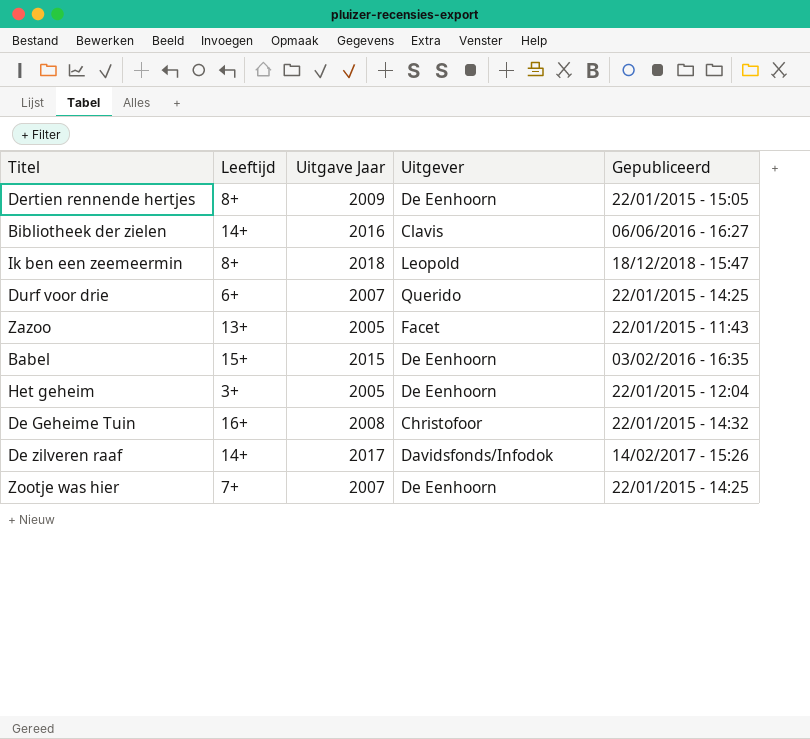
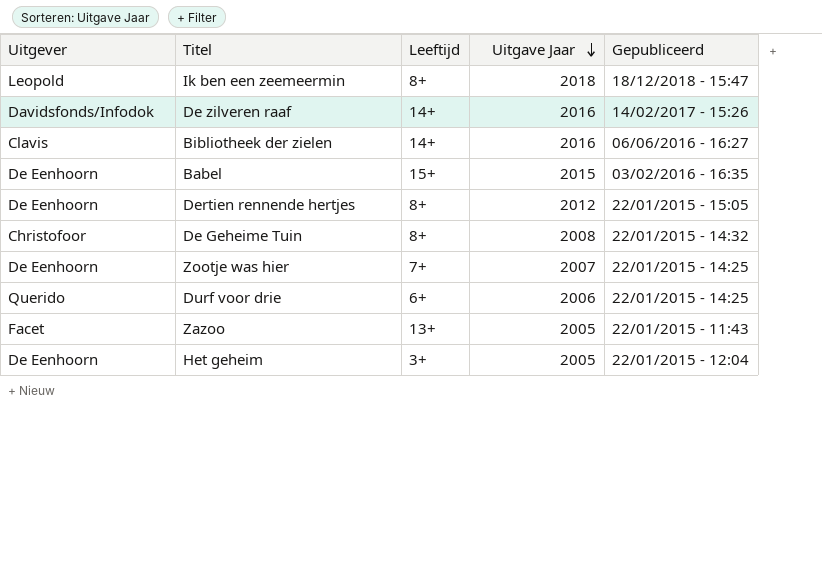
row order: none -> Uitgave Jaar descending
column Uitgever | position: 4 -> 1
De zilveren raaf | Uitgave Jaar: 2017 -> 2016
Dertien rennende hertjes | Uitgave Jaar: 2009 -> 2012
De Geheime Tuin | Leeftijd: 16+ -> 8+
Durf voor drie | Uitgave Jaar: 2007 -> 2006

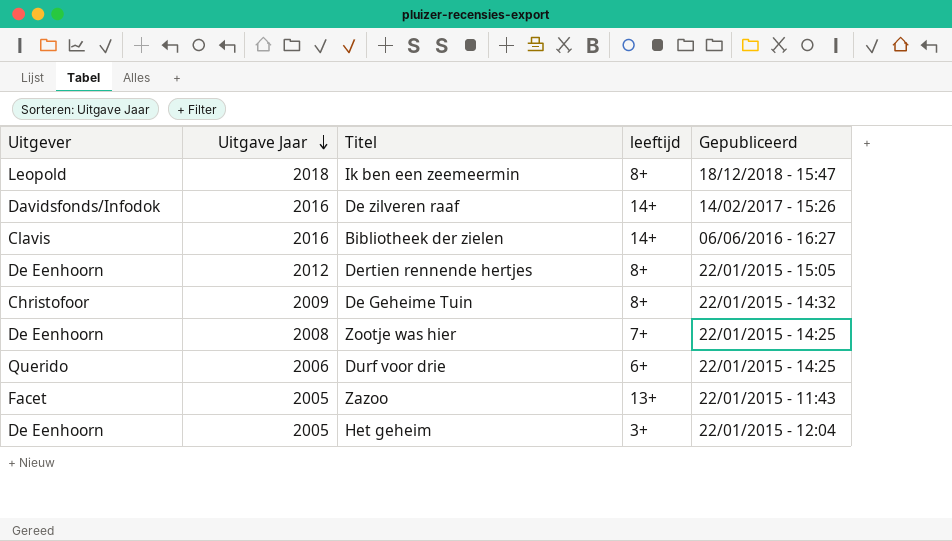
column Uitgave Jaar | position: 4 -> 2
column name: Leeftijd -> leeftijd
row Babel: De Eenhoorn | 15+ | 2015 | 03/02/2016 - 16:35 -> none
De Geheime Tuin | Uitgave Jaar: 2008 -> 2009
Zootje was hier | Uitgave Jaar: 2007 -> 2008

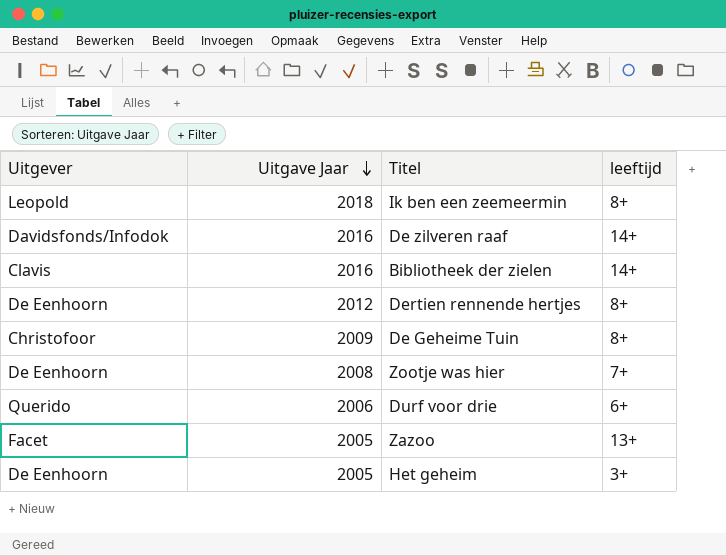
column Gepubliceerd | position: 5 -> none

